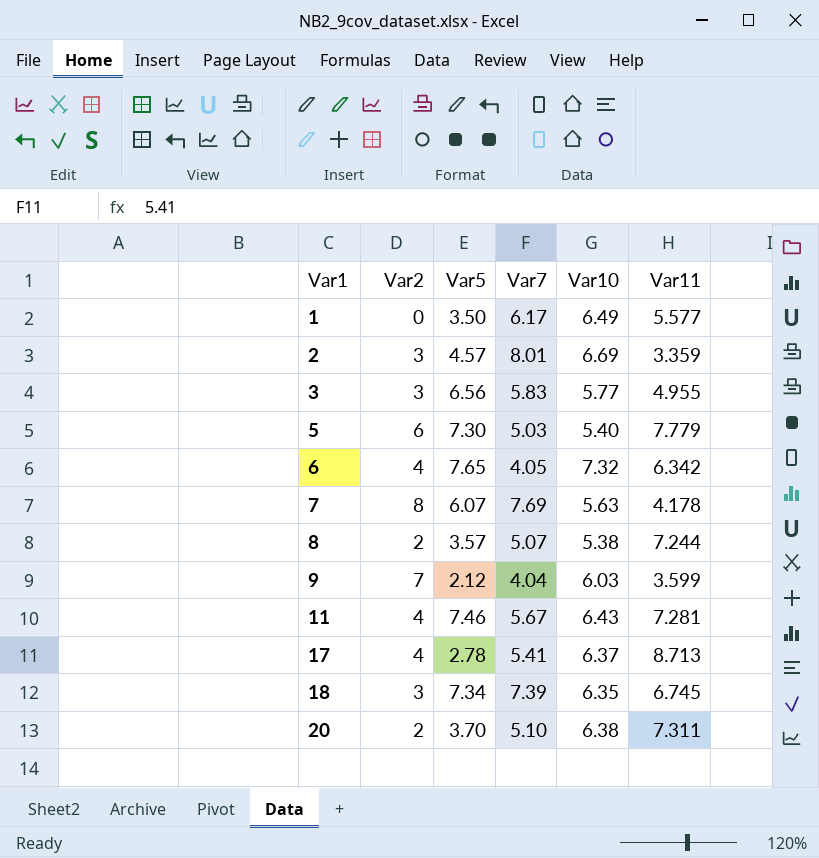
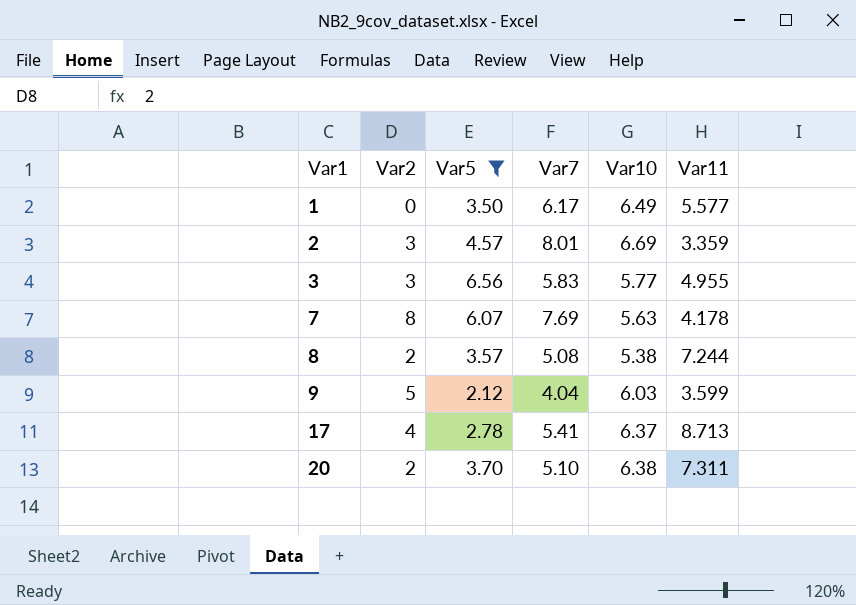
filter: none -> Var5 <= 6.56
8 | Var7: 5.07 -> 5.08
9 | Var2: 7 -> 5

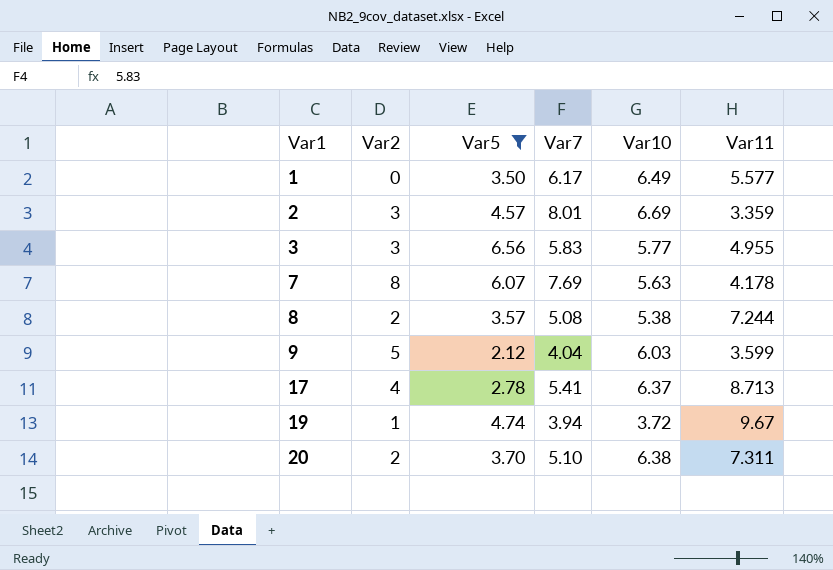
row 19: none -> 1 | 4.74 | 3.94 | 3.72 | 9.67

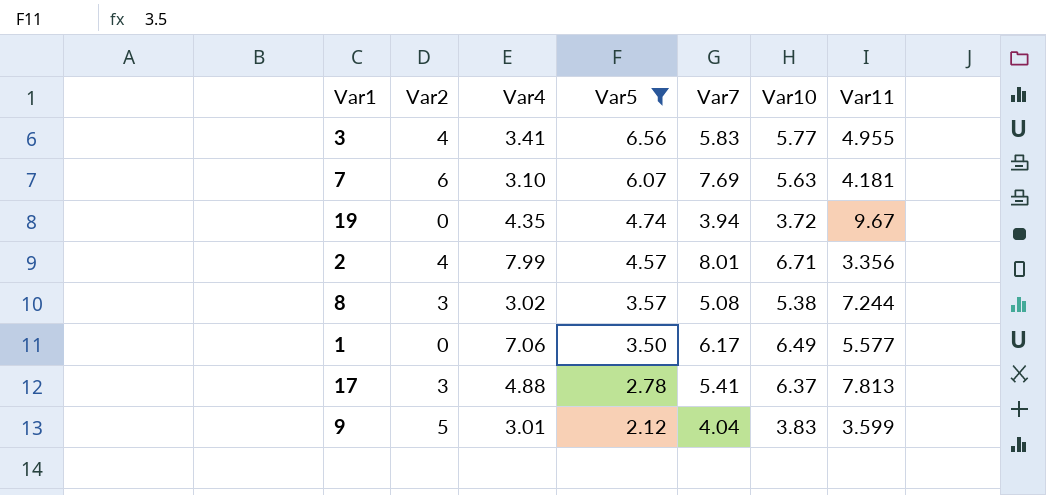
row order: Var1 ascending -> Var5 descending
column Var4 | position: none -> 3
row 20: 2 | 3.70 | 5.10 | 6.38 | 7.311 -> none
3 | Var2: 3 -> 4
7 | Var2: 8 -> 6
7 | Var11: 4.178 -> 4.181
19 | Var2: 1 -> 0
2 | Var2: 3 -> 4
2 | Var10: 6.69 -> 6.71
2 | Var11: 3.359 -> 3.356
8 | Var2: 2 -> 3
17 | Var2: 4 -> 3
17 | Var11: 8.713 -> 7.813
9 | Var10: 6.03 -> 3.83

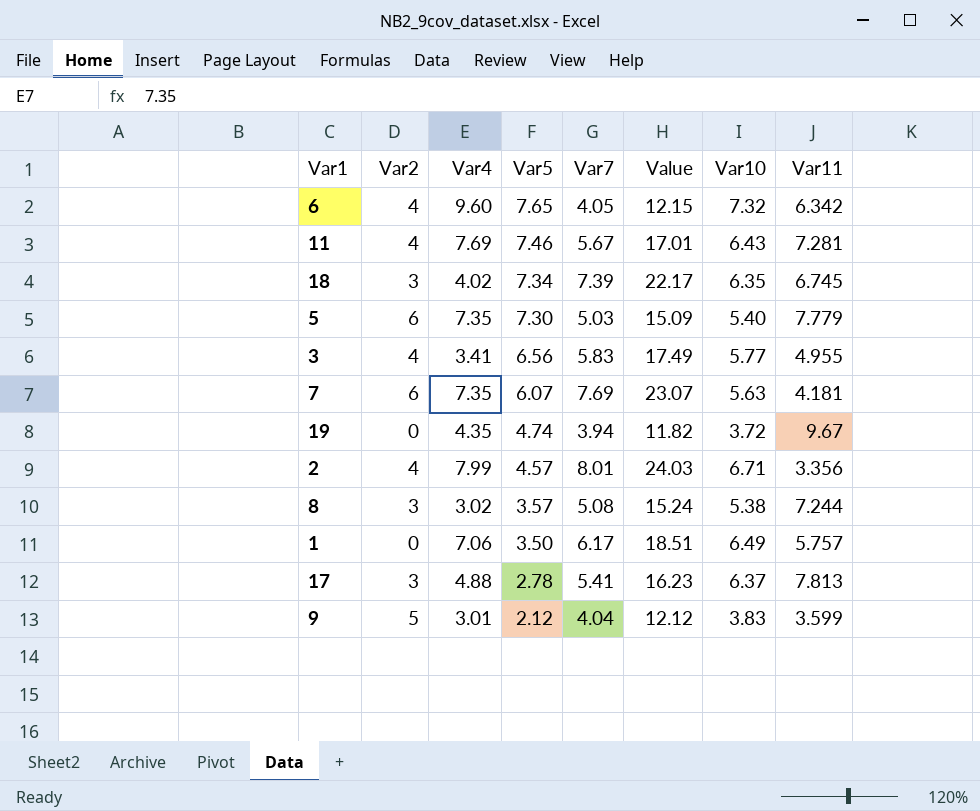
filter: Var5 <= 6.56 -> none
column Value | formula: none -> [Var7] * 3
7 | Var4: 3.10 -> 7.35
1 | Var11: 5.577 -> 5.757

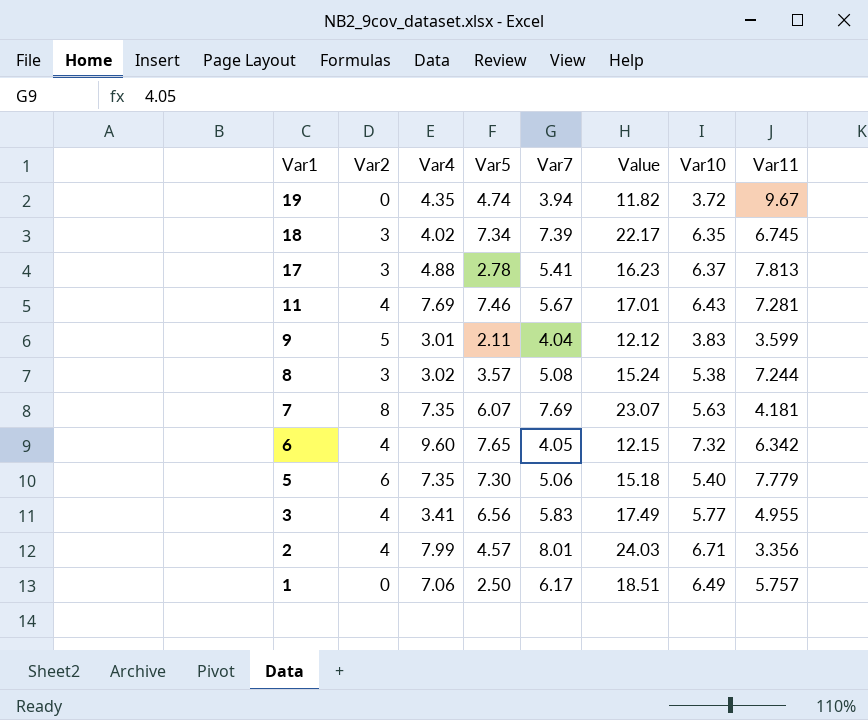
row order: Var5 descending -> Var1 descending
9 | Var5: 2.12 -> 2.11
7 | Var2: 6 -> 8
5 | Var7: 5.03 -> 5.06
5 | Value: 15.09 -> 15.18
1 | Var5: 3.50 -> 2.50

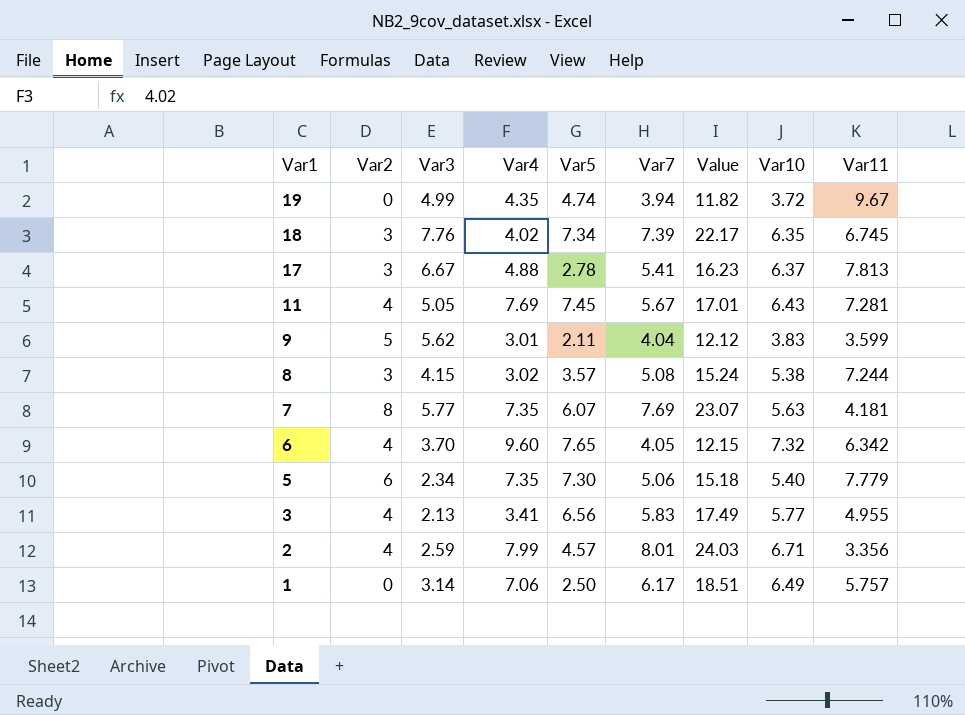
column Var3 | position: none -> 3
11 | Var5: 7.46 -> 7.45

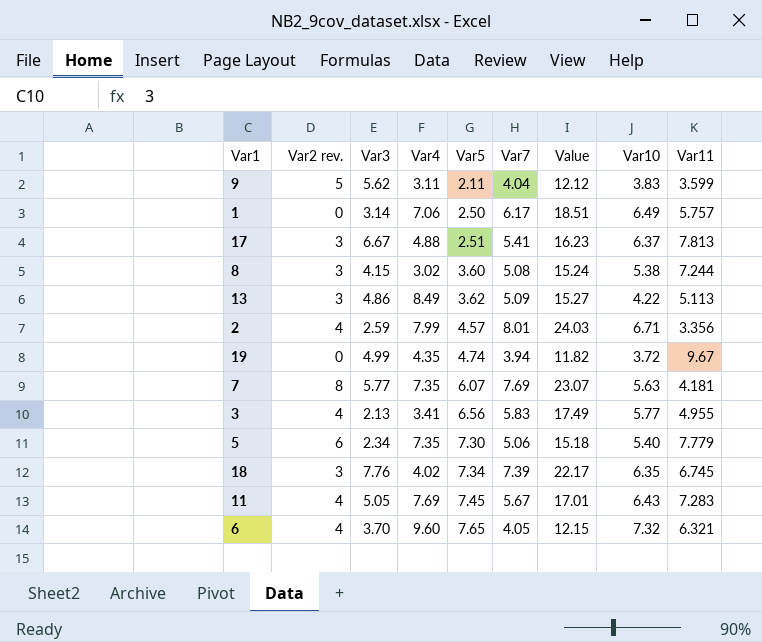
row order: Var1 descending -> Var5 ascending
column name: Var2 -> Var2 rev.
9 | Var4: 3.01 -> 3.11
17 | Var5: 2.78 -> 2.51
8 | Var5: 3.57 -> 3.60
row 13: none -> 3 | 4.86 | 8.49 | 3.62 | 5.09 | 15.27 | 4.22 | 5.113
11 | Var11: 7.281 -> 7.283
6 | Var11: 6.342 -> 6.321

